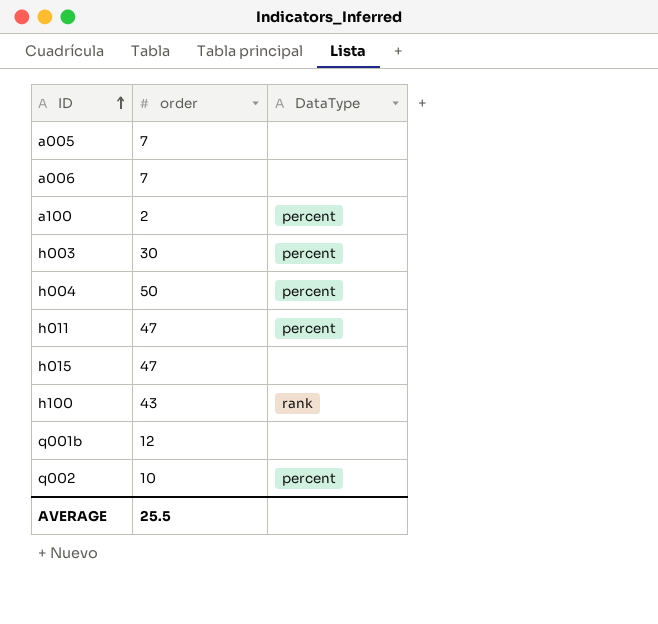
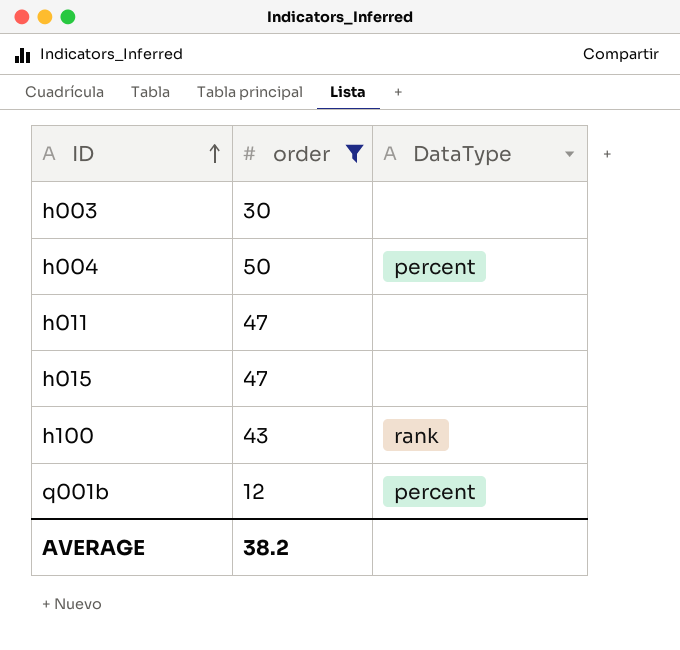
filter: none -> order >= 12
h003 | DataType: percent -> none
h011 | DataType: percent -> none
q001b | DataType: none -> percent
AVERAGE | order: 25.5 -> 38.2

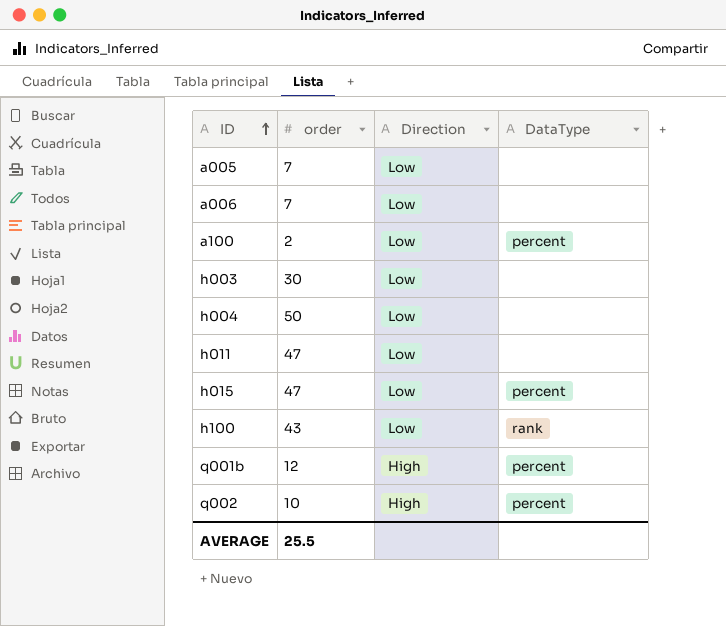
filter: order >= 12 -> none
column Direction | position: none -> 3
h004 | DataType: percent -> none
h015 | DataType: none -> percent
AVERAGE | order: 38.2 -> 25.5

